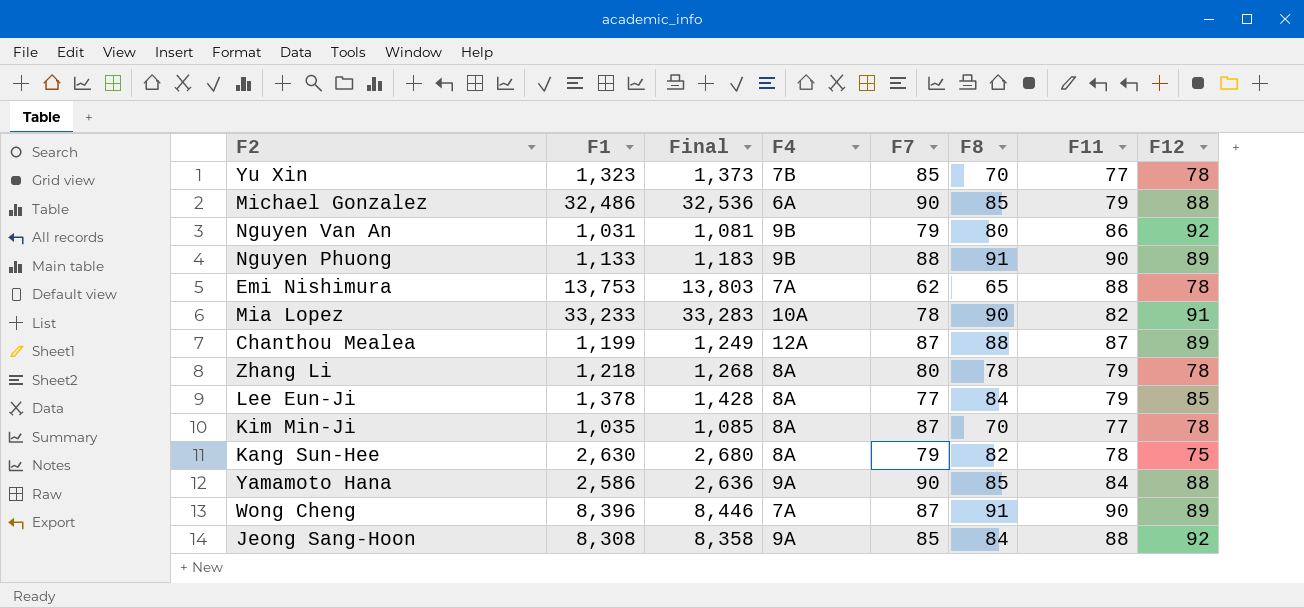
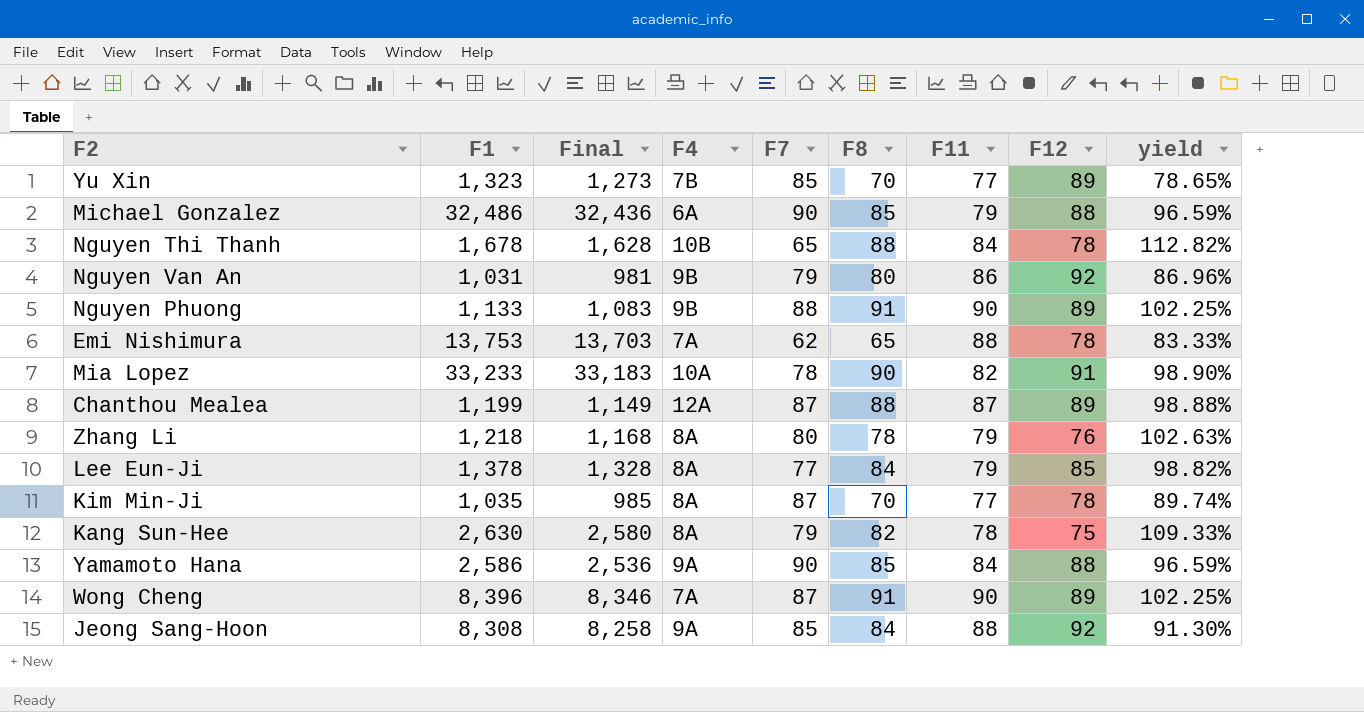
column Final | formula: [F1] + 50 -> [F1] - 50
column yield | formula: none -> [F8] / [F12]
Yu Xin | F12: 78 -> 89
row Nguyen Thi Thanh: none -> 1,678 | 1,628 | 10B | 65 | 88 | 84 | 78 | 112.82%
Zhang Li | F12: 78 -> 76

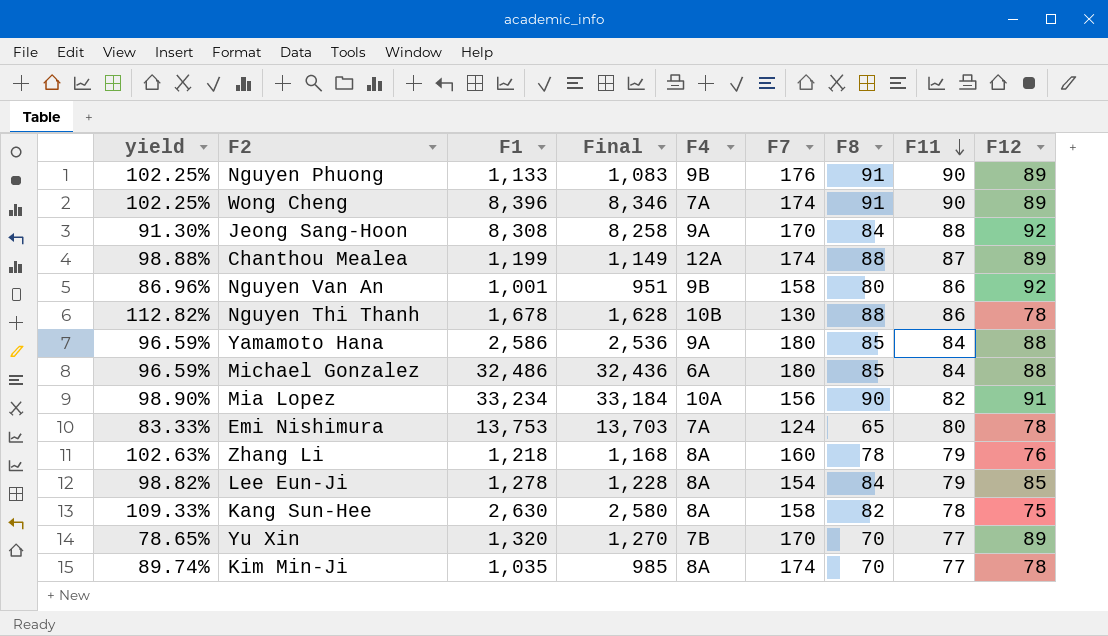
row order: none -> F11 descending
column yield | position: 9 -> 1
Nguyen Phuong | F7: 88 -> 176
Wong Cheng | F7: 87 -> 174
Jeong Sang-Hoon | F7: 85 -> 170
Chanthou Mealea | F7: 87 -> 174
Nguyen Van An | F1: 1,031 -> 1,001
Nguyen Van An | Final: 981 -> 951
Nguyen Van An | F7: 79 -> 158
Nguyen Thi Thanh | F7: 65 -> 130
Nguyen Thi Thanh | F11: 84 -> 86
Yamamoto Hana | F7: 90 -> 180
Michael Gonzalez | F7: 90 -> 180
Michael Gonzalez | F11: 79 -> 84
Mia Lopez | F1: 33,233 -> 33,234
Mia Lopez | Final: 33,183 -> 33,184
Mia Lopez | F7: 78 -> 156
Emi Nishimura | F7: 62 -> 124
Emi Nishimura | F11: 88 -> 80
Zhang Li | F7: 80 -> 160
Lee Eun-Ji | F1: 1,378 -> 1,278
Lee Eun-Ji | Final: 1,328 -> 1,228
Lee Eun-Ji | F7: 77 -> 154
Kang Sun-Hee | F7: 79 -> 158
Yu Xin | F1: 1,323 -> 1,320
Yu Xin | Final: 1,273 -> 1,270
Yu Xin | F7: 85 -> 170
Kim Min-Ji | F7: 87 -> 174

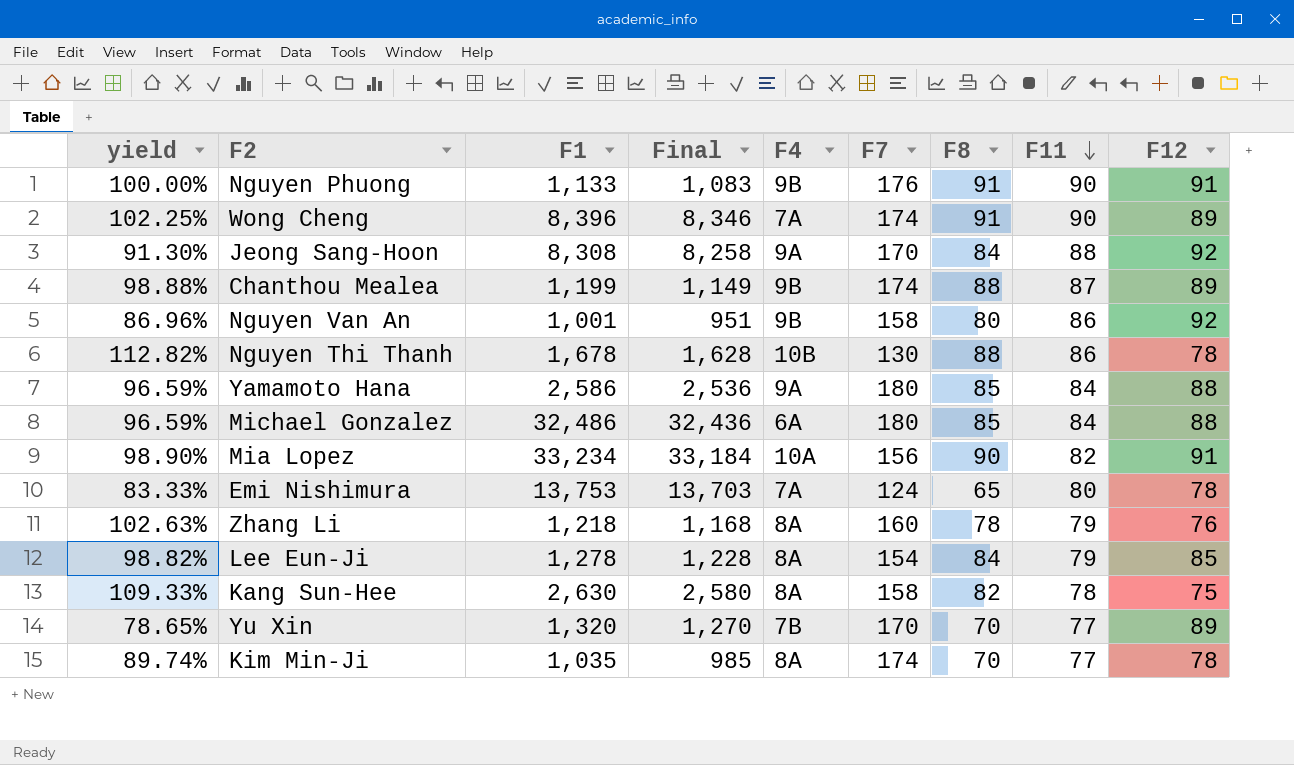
Nguyen Phuong | yield: 102.25% -> 100.00%
Nguyen Phuong | F12: 89 -> 91
Chanthou Mealea | F4: 12A -> 9B

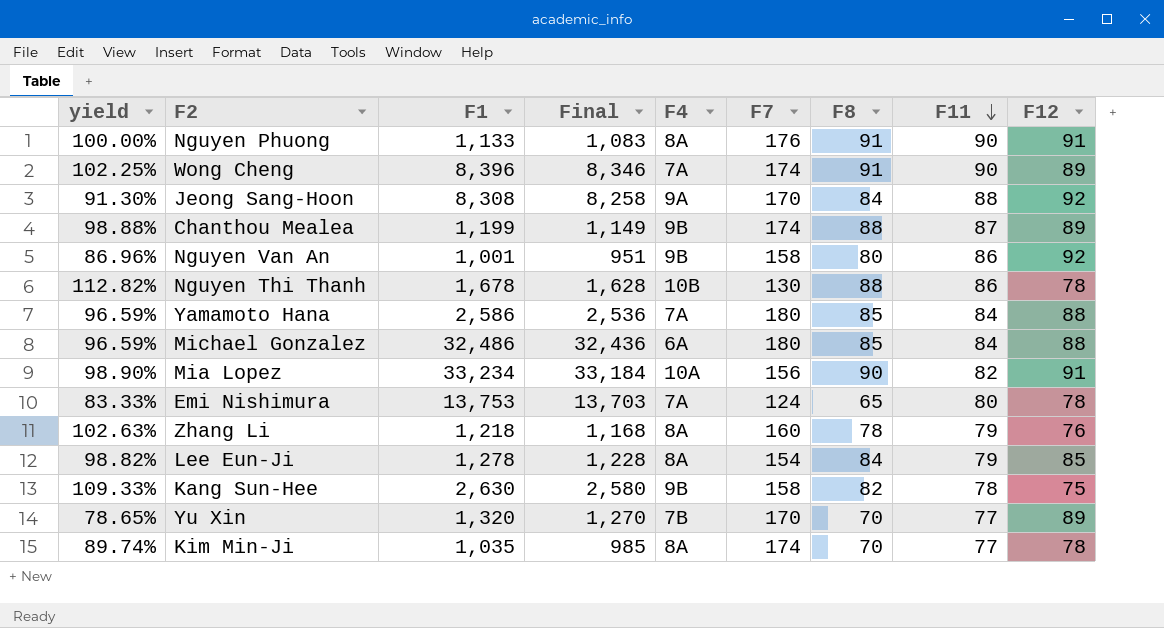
Nguyen Phuong | F4: 9B -> 8A
Yamamoto Hana | F4: 9A -> 7A
Kang Sun-Hee | F4: 8A -> 9B

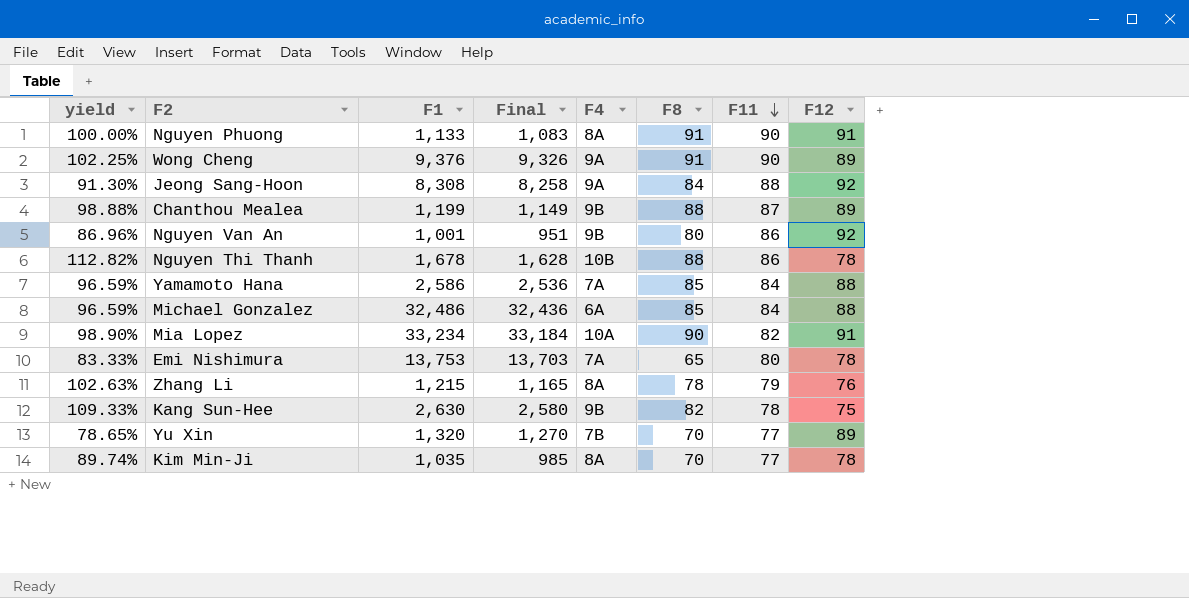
column F7 | position: 6 -> none
row Lee Eun-Ji: 98.82% | 1,278 | 1,228 | 8A | 154 | 84 | 79 | 85 -> none
Wong Cheng | F1: 8,396 -> 9,376
Wong Cheng | Final: 8,346 -> 9,326
Wong Cheng | F4: 7A -> 9A
Zhang Li | F1: 1,218 -> 1,215
Zhang Li | Final: 1,168 -> 1,165

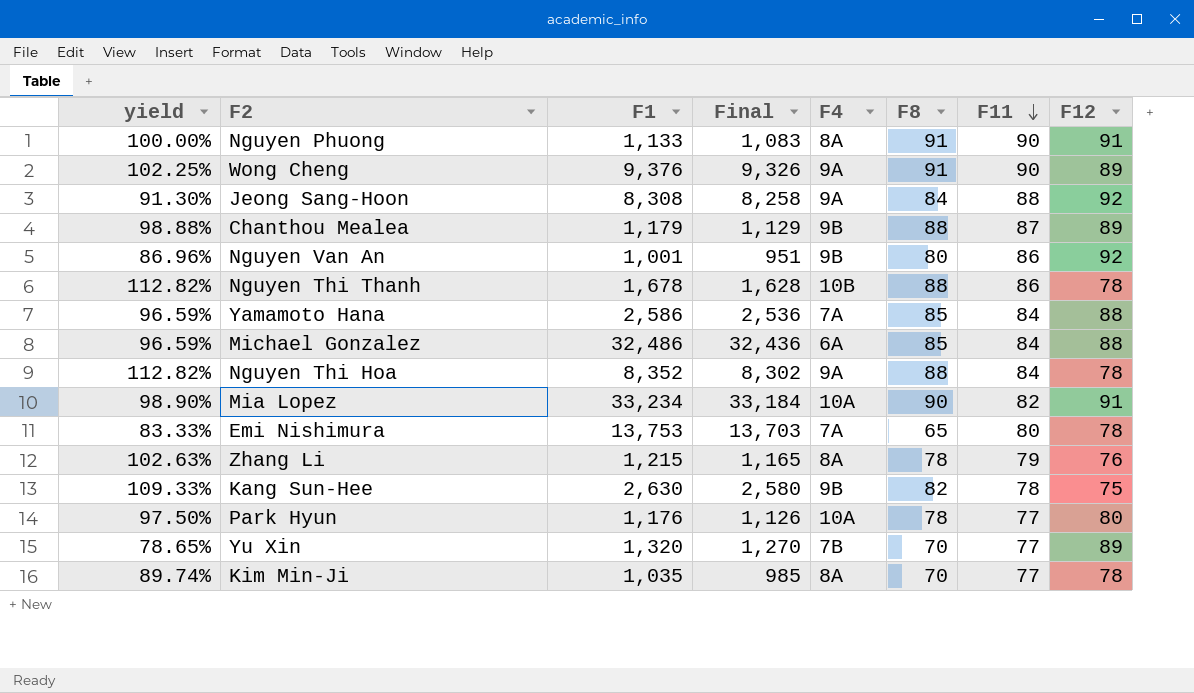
Chanthou Mealea | F1: 1,199 -> 1,179
Chanthou Mealea | Final: 1,149 -> 1,129
row Nguyen Thi Hoa: none -> 112.82% | 8,352 | 8,302 | 9A | 88 | 84 | 78
row Park Hyun: none -> 97.50% | 1,176 | 1,126 | 10A | 78 | 77 | 80

